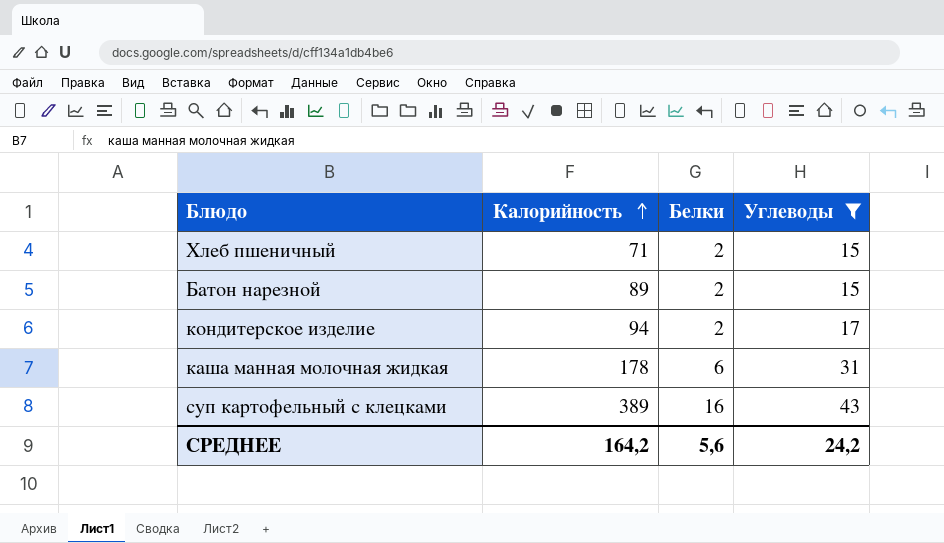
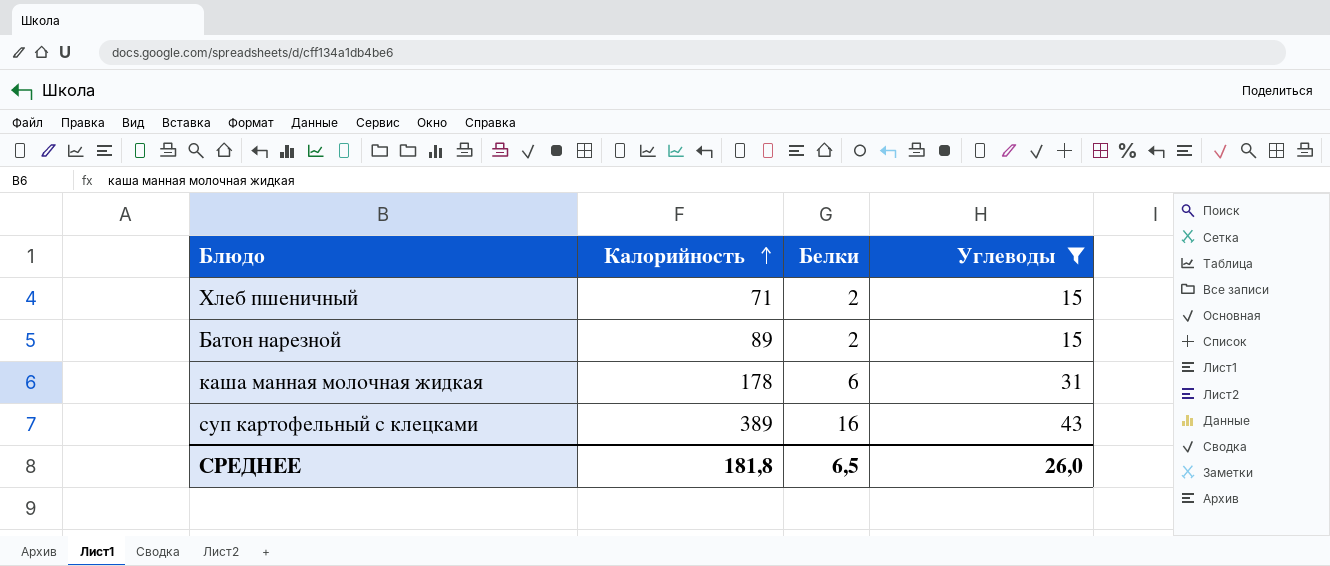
row кондитерское изделие: 94 | 2 | 17 -> none
СРЕДНЕЕ | Калорийность: 164,2 -> 181,8
СРЕДНЕЕ | Белки: 5,6 -> 6,5
СРЕДНЕЕ | Углеводы: 24,2 -> 26,0

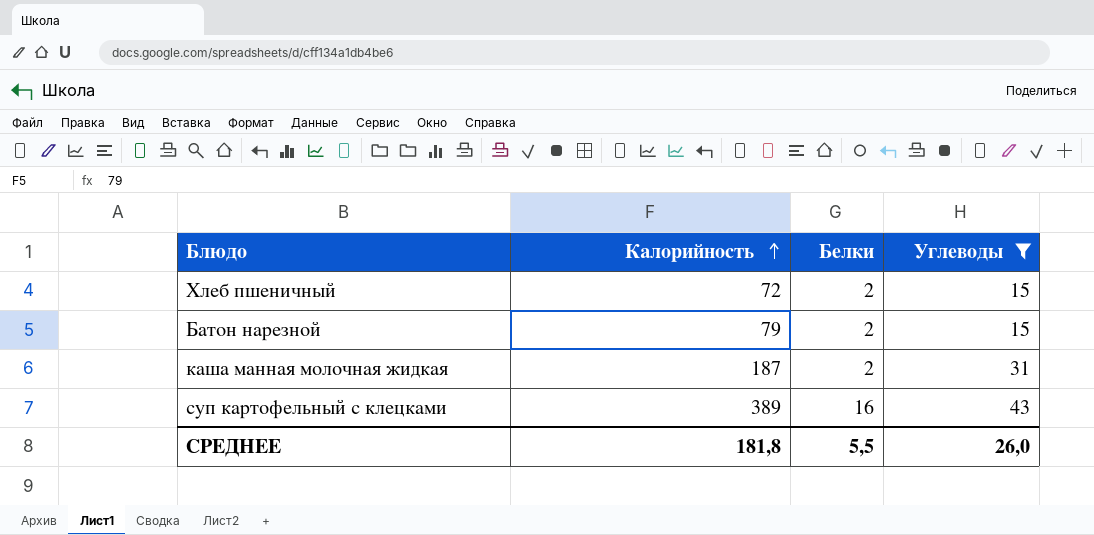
Хлеб пшеничный | Калорийность: 71 -> 72
Батон нарезной | Калорийность: 89 -> 79
каша манная молочная жидкая | Калорийность: 178 -> 187
каша манная молочная жидкая | Белки: 6 -> 2
СРЕДНЕЕ | Белки: 6,5 -> 5,5

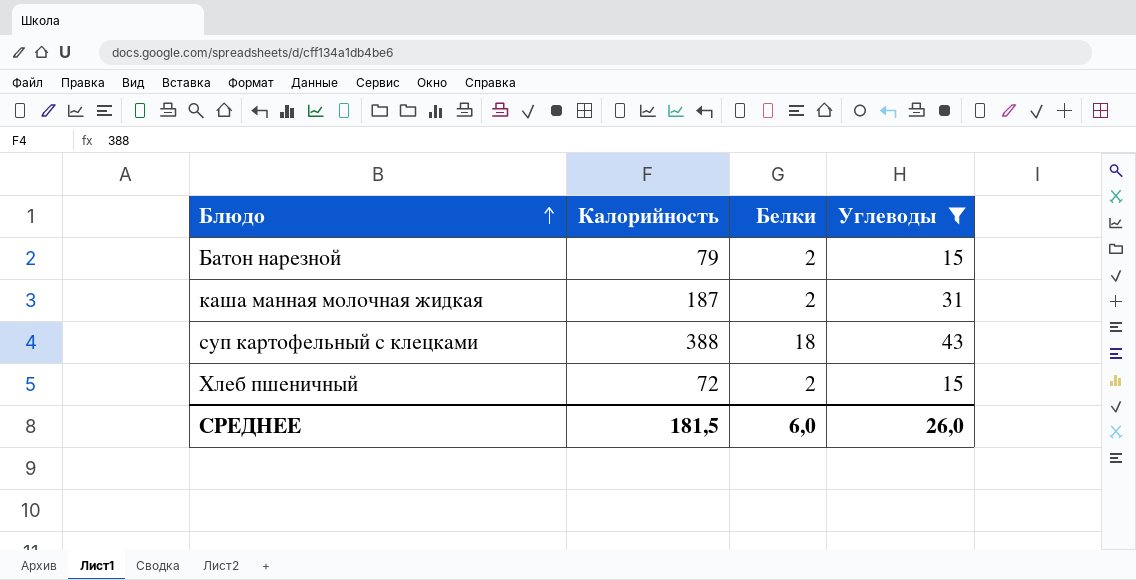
row order: Калорийность ascending -> Блюдо ascending
суп картофельный с клецками | Калорийность: 389 -> 388
суп картофельный с клецками | Белки: 16 -> 18
СРЕДНЕЕ | Калорийность: 181,8 -> 181,5
СРЕДНЕЕ | Белки: 5,5 -> 6,0

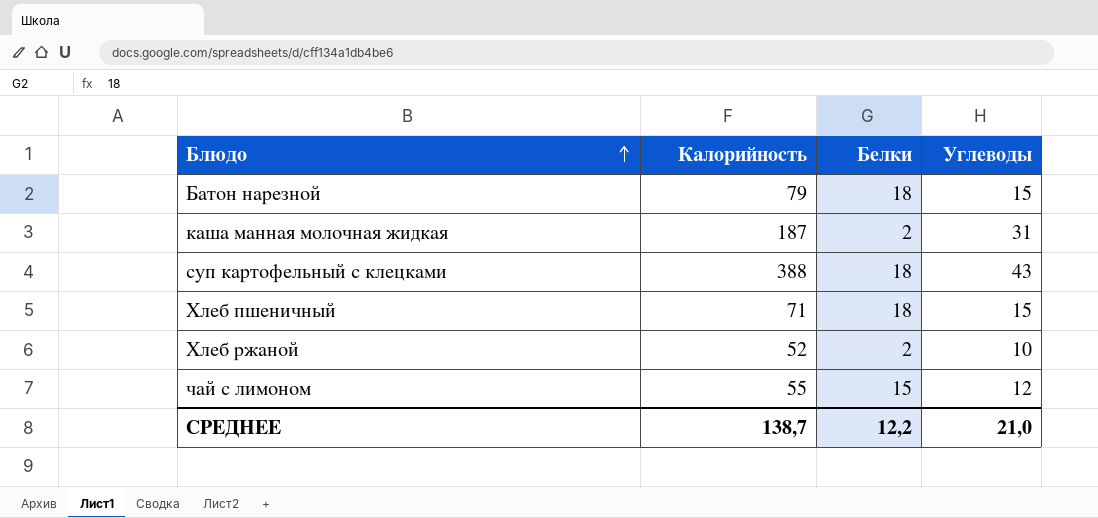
filter: Углеводы >= 15 -> none
Батон нарезной | Белки: 2 -> 18
Хлеб пшеничный | Калорийность: 72 -> 71
Хлеб пшеничный | Белки: 2 -> 18
СРЕДНЕЕ | Калорийность: 181,5 -> 138,7
СРЕДНЕЕ | Белки: 6,0 -> 12,2
СРЕДНЕЕ | Углеводы: 26,0 -> 21,0

